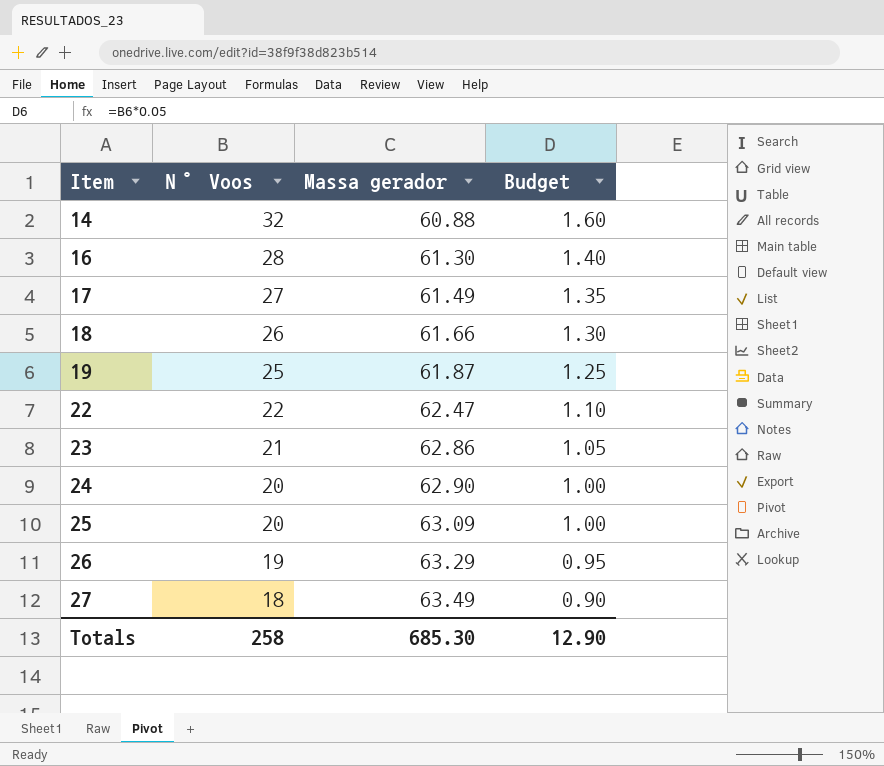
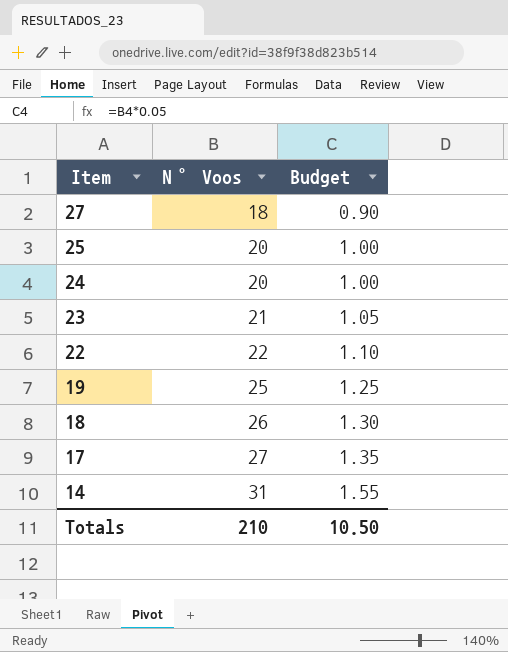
row order: Item ascending -> Item descending
column Massa gerador | position: 3 -> none
row 16: 28 | 61.30 | 1.40 -> none
row 26: 19 | 63.29 | 0.95 -> none
14 | N° Voos: 32 -> 31
14 | Budget: 1.60 -> 1.55
Totals | N° Voos: 258 -> 210
Totals | Budget: 12.90 -> 10.50

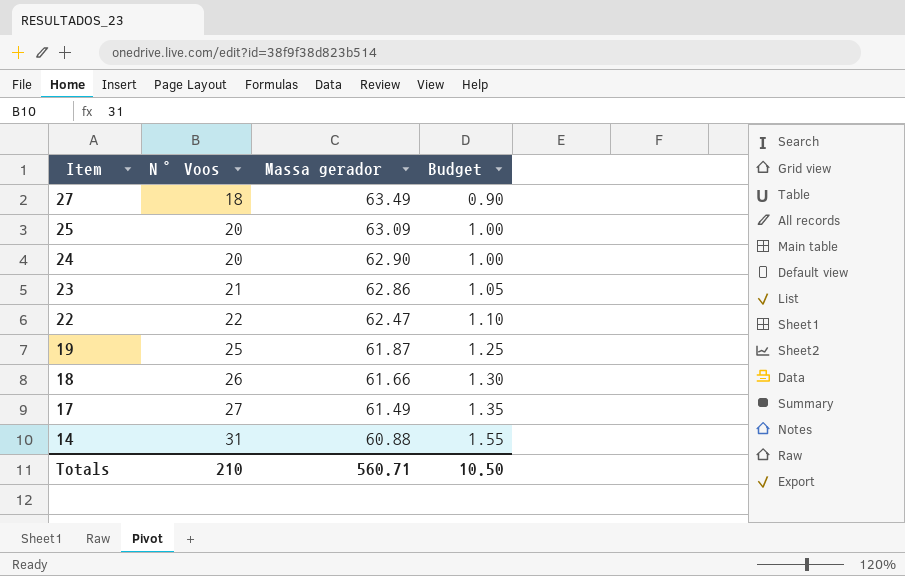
column Massa gerador | position: none -> 3

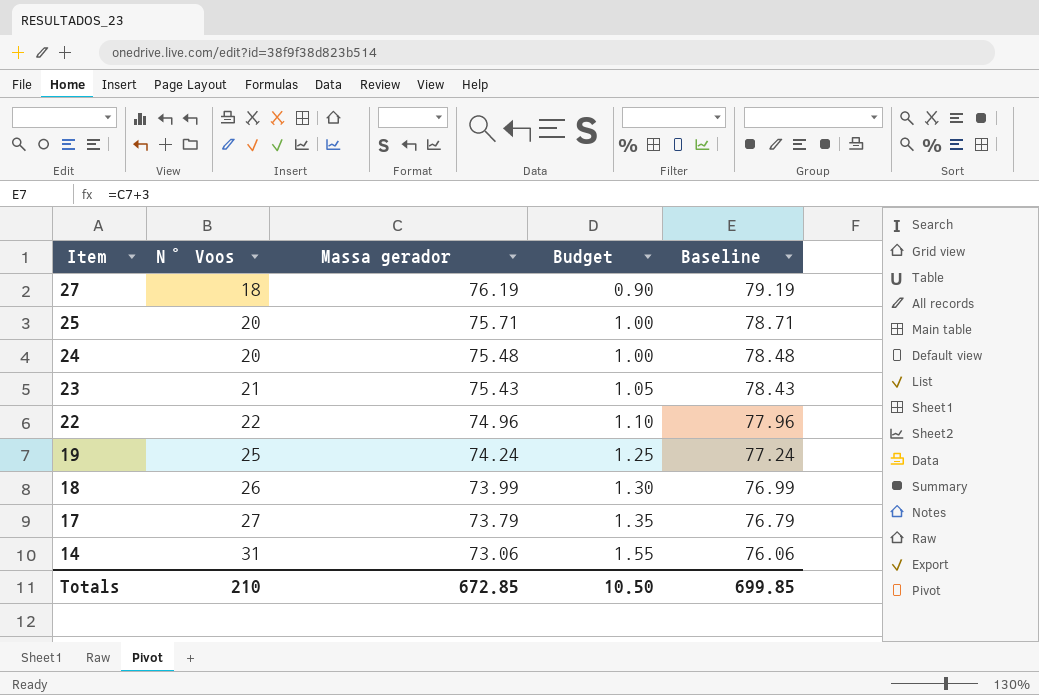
column Baseline | formula: none -> [Massa gerador] + 3
27 | Massa gerador: 63.49 -> 76.19
25 | Massa gerador: 63.09 -> 75.71
24 | Massa gerador: 62.90 -> 75.48
23 | Massa gerador: 62.86 -> 75.43
22 | Massa gerador: 62.47 -> 74.96
19 | Massa gerador: 61.87 -> 74.24
18 | Massa gerador: 61.66 -> 73.99
17 | Massa gerador: 61.49 -> 73.79
14 | Massa gerador: 60.88 -> 73.06
Totals | Massa gerador: 560.71 -> 672.85

